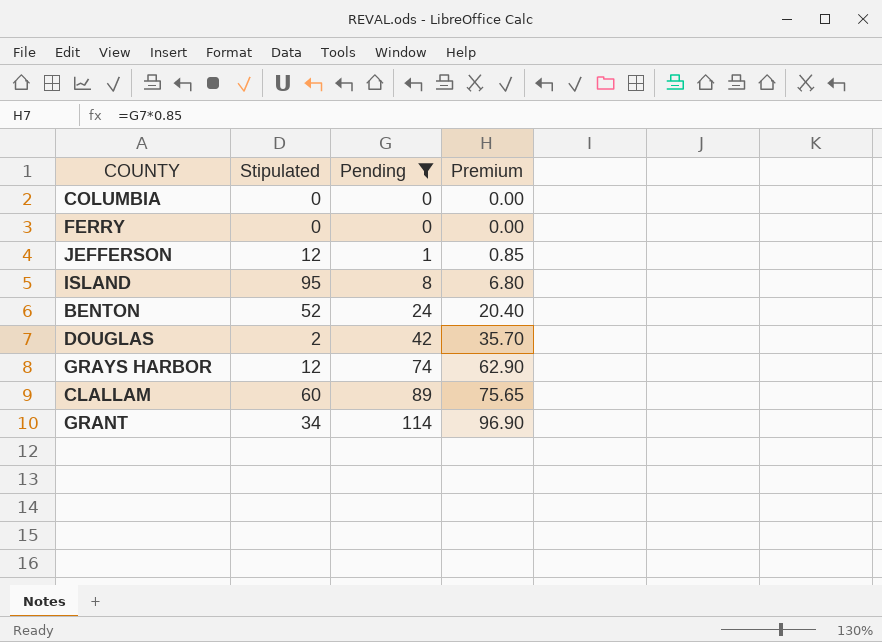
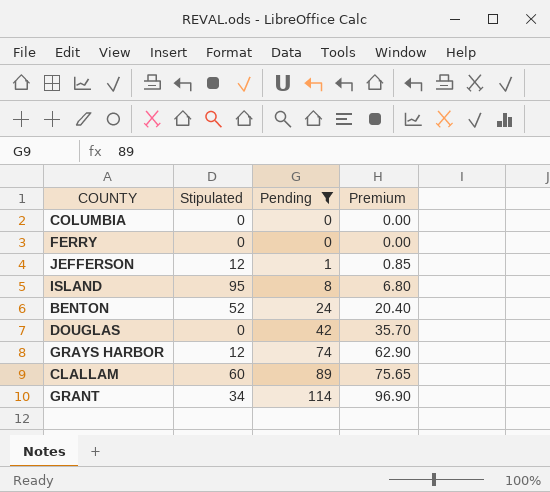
DOUGLAS | Stipulated: 2 -> 0

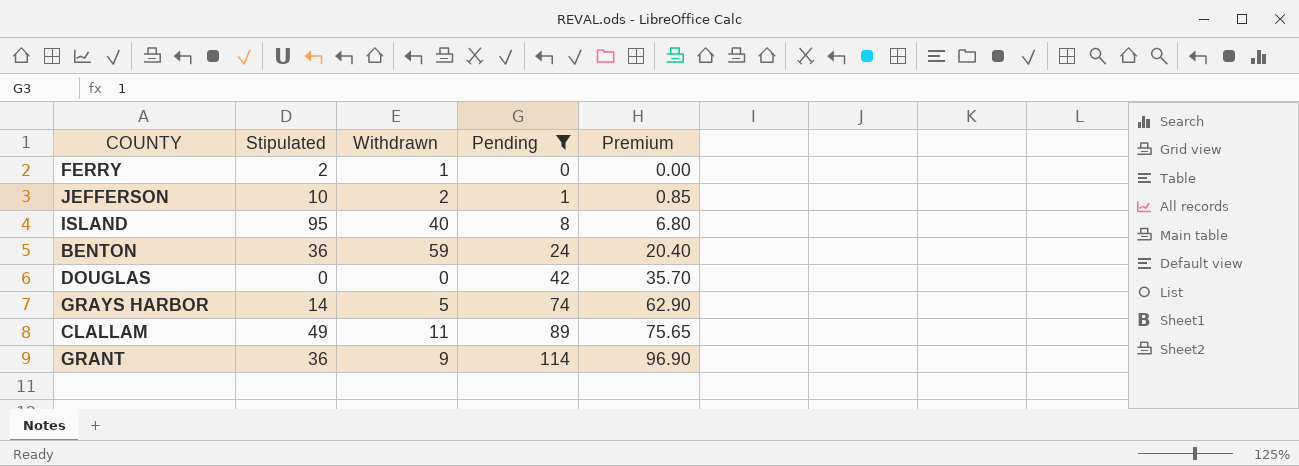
column Withdrawn | position: none -> 3
row COLUMBIA: 0 | 0 | 0.00 -> none
FERRY | Stipulated: 0 -> 2
JEFFERSON | Stipulated: 12 -> 10
BENTON | Stipulated: 52 -> 36
GRAYS HARBOR | Stipulated: 12 -> 14
CLALLAM | Stipulated: 60 -> 49
GRANT | Stipulated: 34 -> 36

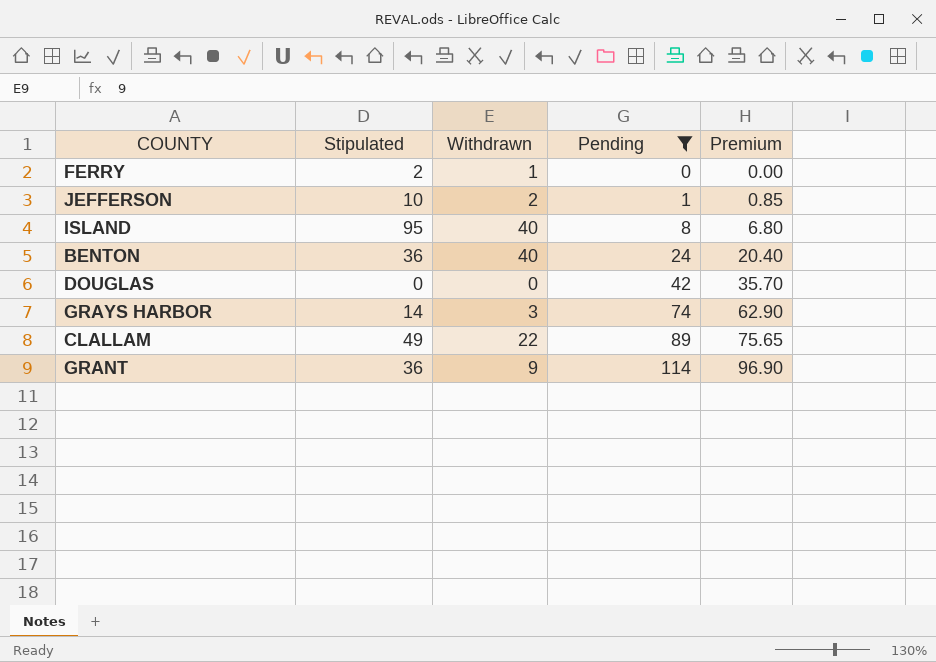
BENTON | Withdrawn: 59 -> 40
GRAYS HARBOR | Withdrawn: 5 -> 3
CLALLAM | Withdrawn: 11 -> 22

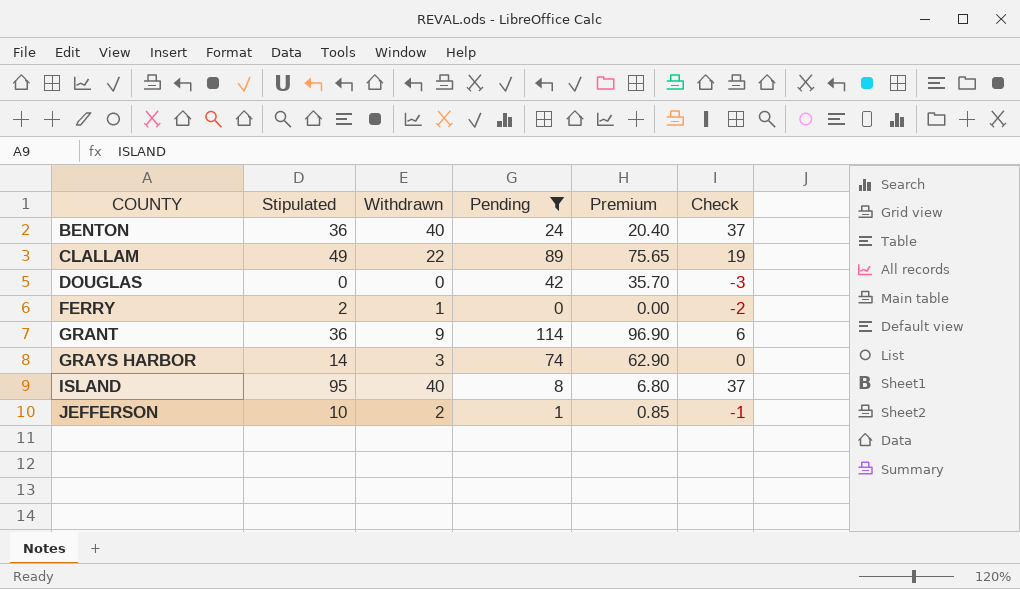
row order: Pending ascending -> COUNTY ascending
column Check | formula: none -> [Withdrawn] - 3

